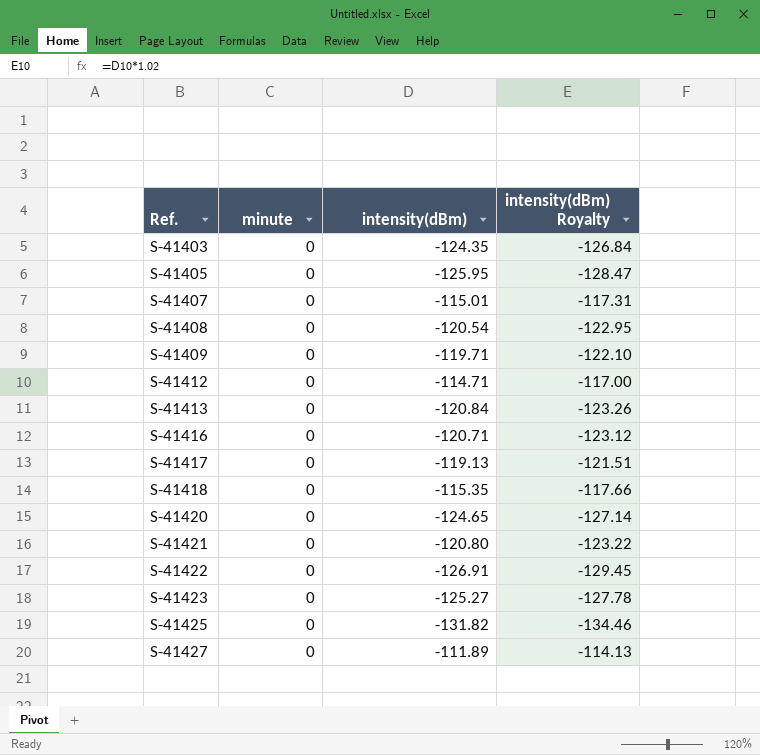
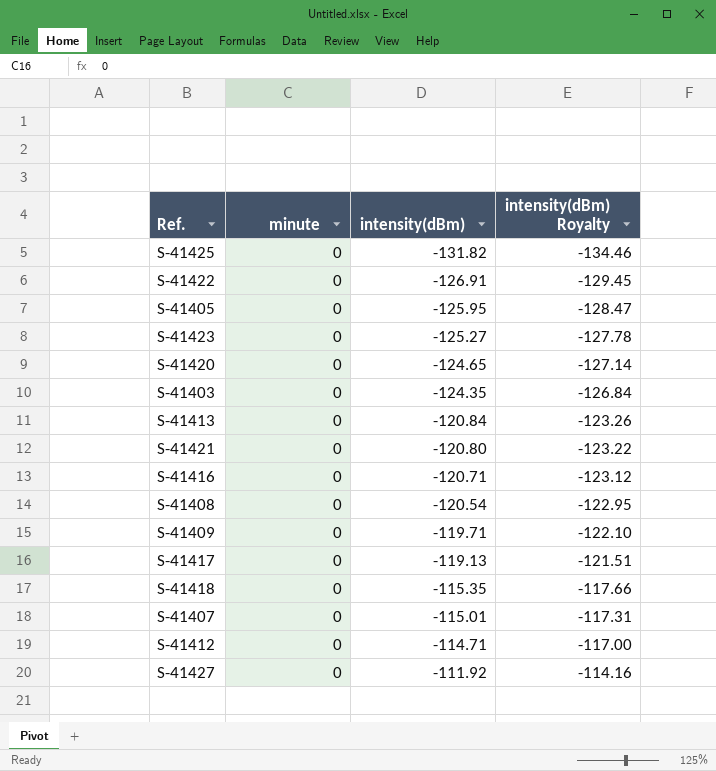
row order: Ref. ascending -> intensity(dBm) ascending
S-41427 | intensity(dBm): -111.89 -> -111.92
S-41427 | intensity(dBm) Royalty: -114.13 -> -114.16

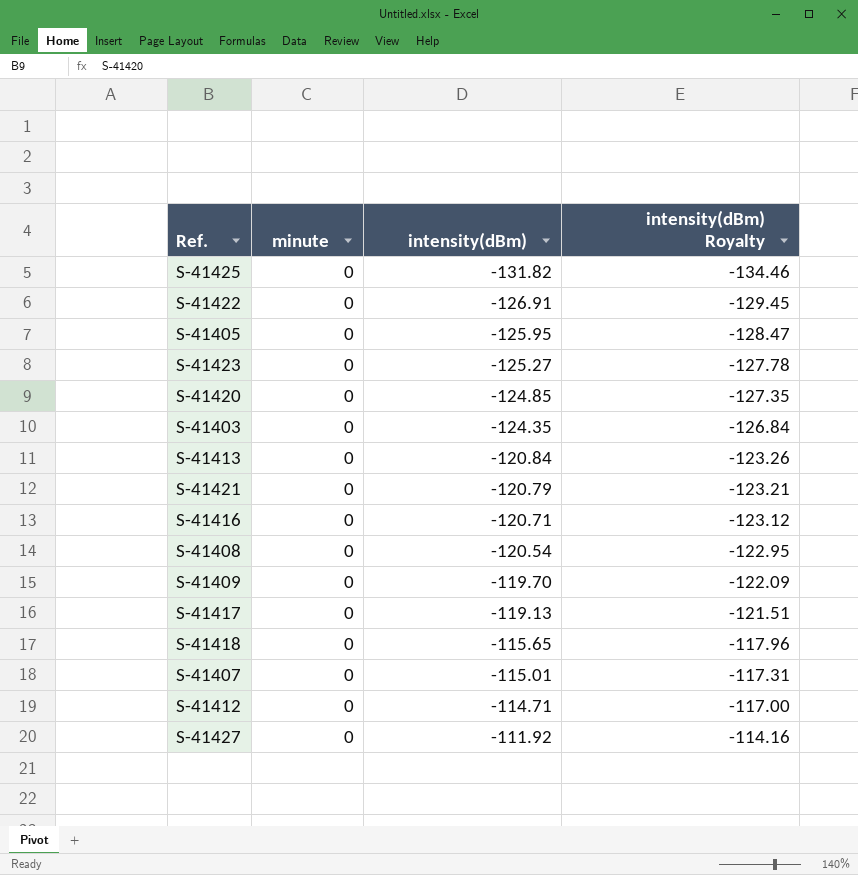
S-41420 | intensity(dBm): -124.65 -> -124.85
S-41420 | intensity(dBm) Royalty: -127.14 -> -127.35
S-41421 | intensity(dBm): -120.80 -> -120.79
S-41421 | intensity(dBm) Royalty: -123.22 -> -123.21
S-41409 | intensity(dBm): -119.71 -> -119.70
S-41409 | intensity(dBm) Royalty: -122.10 -> -122.09
S-41418 | intensity(dBm): -115.35 -> -115.65
S-41418 | intensity(dBm) Royalty: -117.66 -> -117.96

